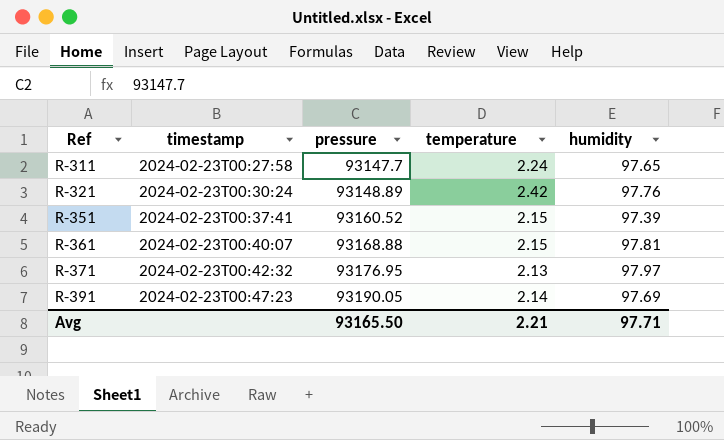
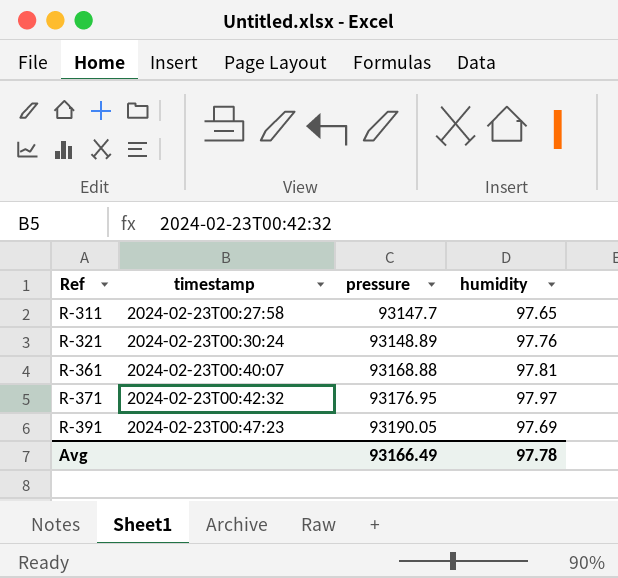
column temperature | position: 4 -> none
row R-351: 2024-02-23T00:37:41 | 93160.52 | 2.15 | 97.39 -> none
Avg | pressure: 93165.50 -> 93166.49
Avg | humidity: 97.71 -> 97.78

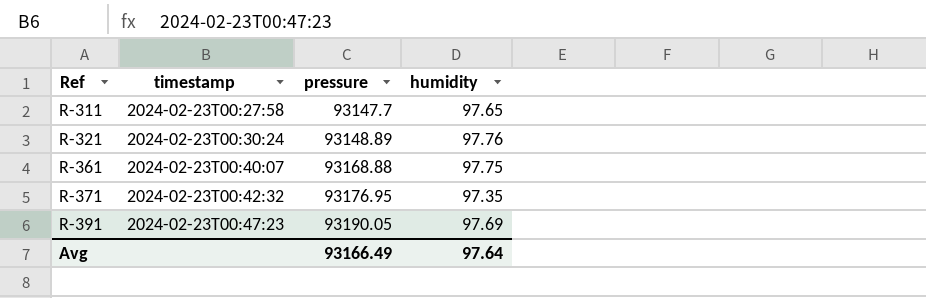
R-361 | humidity: 97.81 -> 97.75
R-371 | humidity: 97.97 -> 97.35
Avg | humidity: 97.78 -> 97.64

